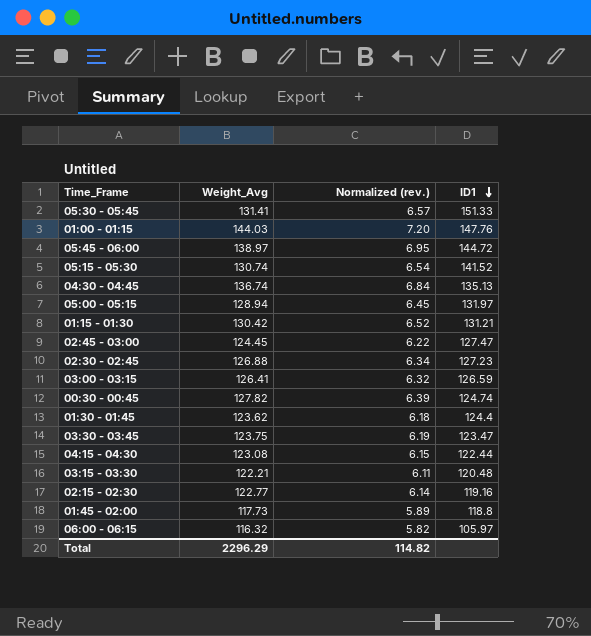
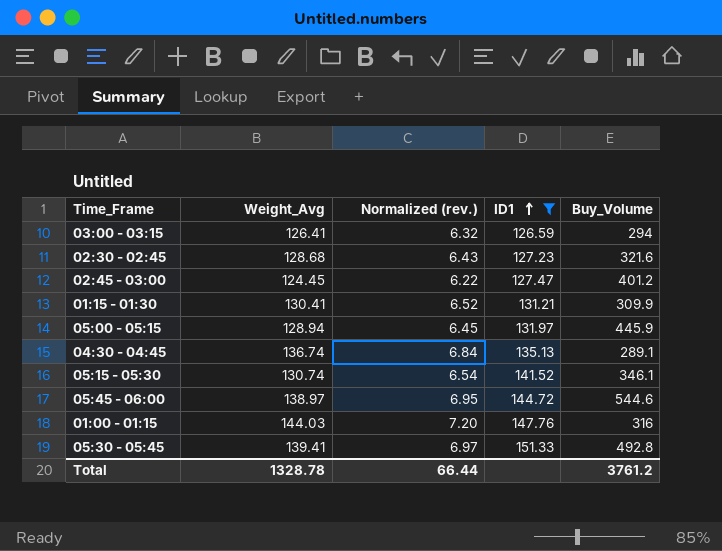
filter: none -> ID1 >= 126.59
row order: ID1 descending -> ID1 ascending
column Buy_Volume | position: none -> 5
02:30 - 02:45 | Weight_Avg: 126.88 -> 128.68
02:30 - 02:45 | Normalized (rev.): 6.34 -> 6.43
01:15 - 01:30 | Weight_Avg: 130.42 -> 130.41
05:30 - 05:45 | Weight_Avg: 131.41 -> 139.41
05:30 - 05:45 | Normalized (rev.): 6.57 -> 6.97
Total | Weight_Avg: 2296.29 -> 1328.78
Total | Normalized (rev.): 114.82 -> 66.44

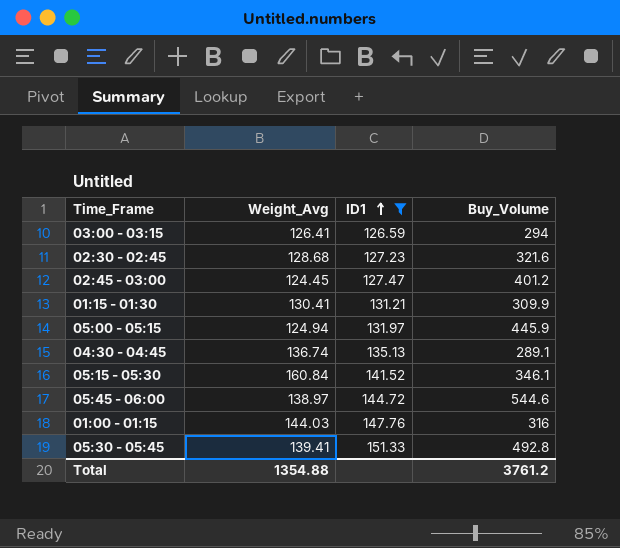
column Normalized (rev.) | formula: [Weight_Avg] * 0.05 -> none
05:00 - 05:15 | Weight_Avg: 128.94 -> 124.94
05:15 - 05:30 | Weight_Avg: 130.74 -> 160.84
Total | Weight_Avg: 1328.78 -> 1354.88

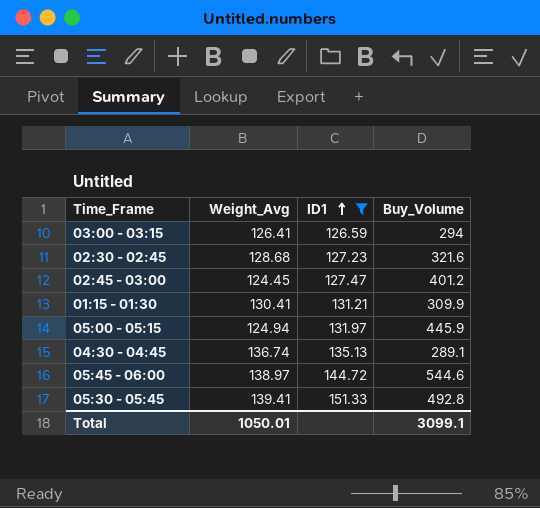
row 05:15 - 05:30: 160.84 | 141.52 | 346.1 -> none
row 01:00 - 01:15: 144.03 | 147.76 | 316 -> none
Total | Weight_Avg: 1354.88 -> 1050.01
Total | Buy_Volume: 3761.2 -> 3099.1

